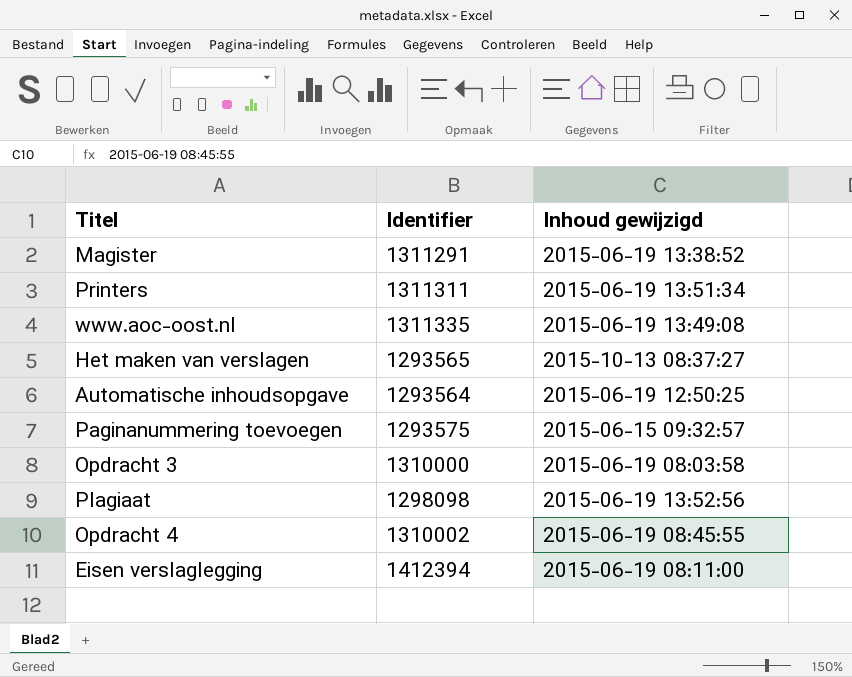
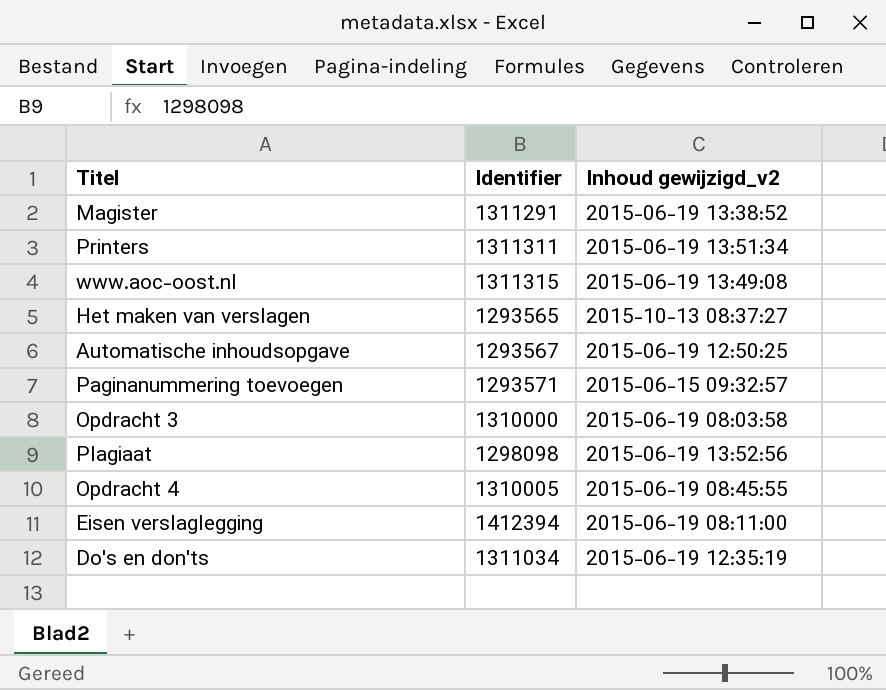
column name: Inhoud gewijzigd -> Inhoud gewijzigd_v2
www.aoc-oost.nl | Identifier: 1311335 -> 1311315
Automatische inhoudsopgave | Identifier: 1293564 -> 1293567
Paginanummering toevoegen | Identifier: 1293575 -> 1293571
Opdracht 4 | Identifier: 1310002 -> 1310005
row Do's en don'ts: none -> 1311034 | 2015-06-19 12:35:19

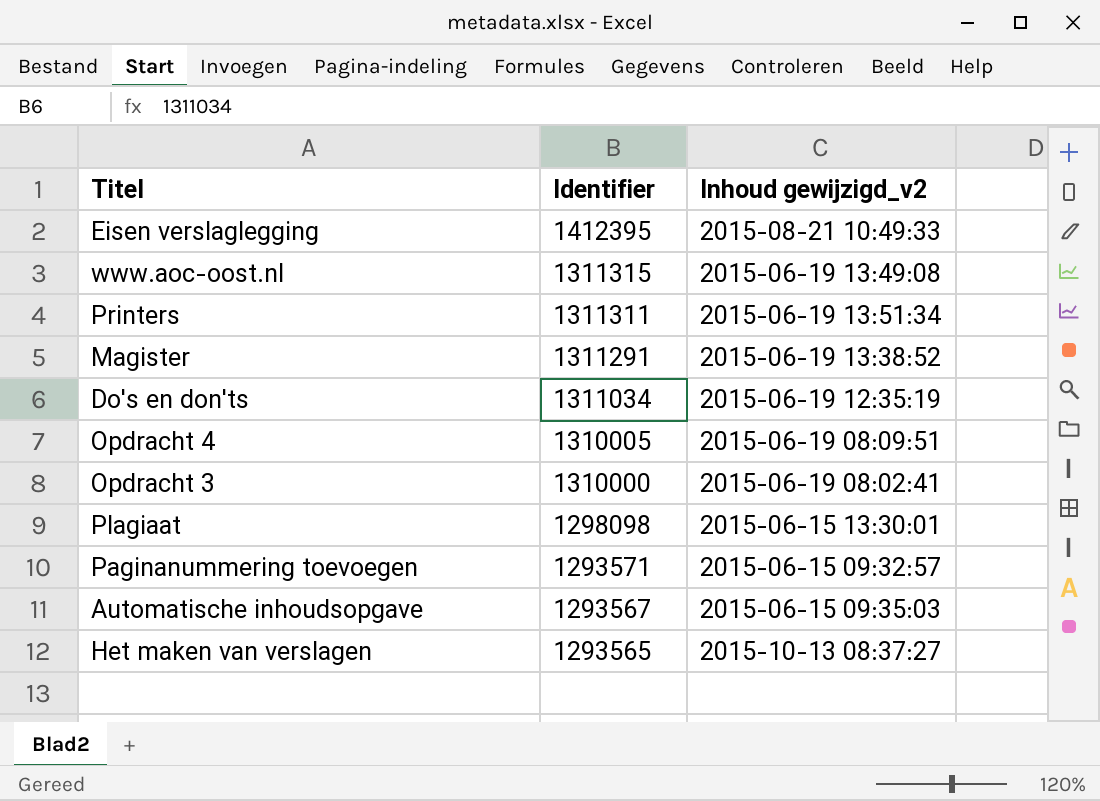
row order: none -> Identifier descending
Eisen verslaglegging | Identifier: 1412394 -> 1412395
Eisen verslaglegging | Inhoud gewijzigd_v2: 2015-06-19 08:11:00 -> 2015-08-21 10:49:33
Opdracht 4 | Inhoud gewijzigd_v2: 2015-06-19 08:45:55 -> 2015-06-19 08:09:51
Opdracht 3 | Inhoud gewijzigd_v2: 2015-06-19 08:03:58 -> 2015-06-19 08:02:41
Plagiaat | Inhoud gewijzigd_v2: 2015-06-19 13:52:56 -> 2015-06-15 13:30:01
Automatische inhoudsopgave | Inhoud gewijzigd_v2: 2015-06-19 12:50:25 -> 2015-06-15 09:35:03

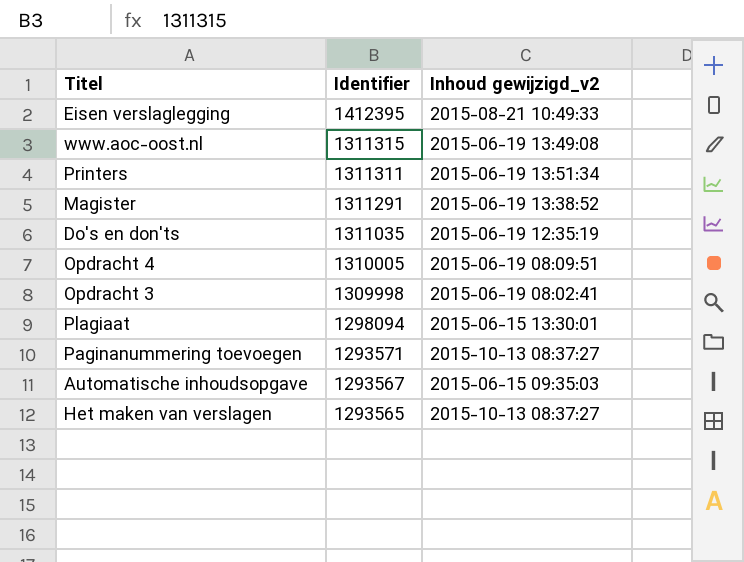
Do's en don'ts | Identifier: 1311034 -> 1311035
Opdracht 3 | Identifier: 1310000 -> 1309998
Plagiaat | Identifier: 1298098 -> 1298094
Paginanummering toevoegen | Inhoud gewijzigd_v2: 2015-06-15 09:32:57 -> 2015-10-13 08:37:27

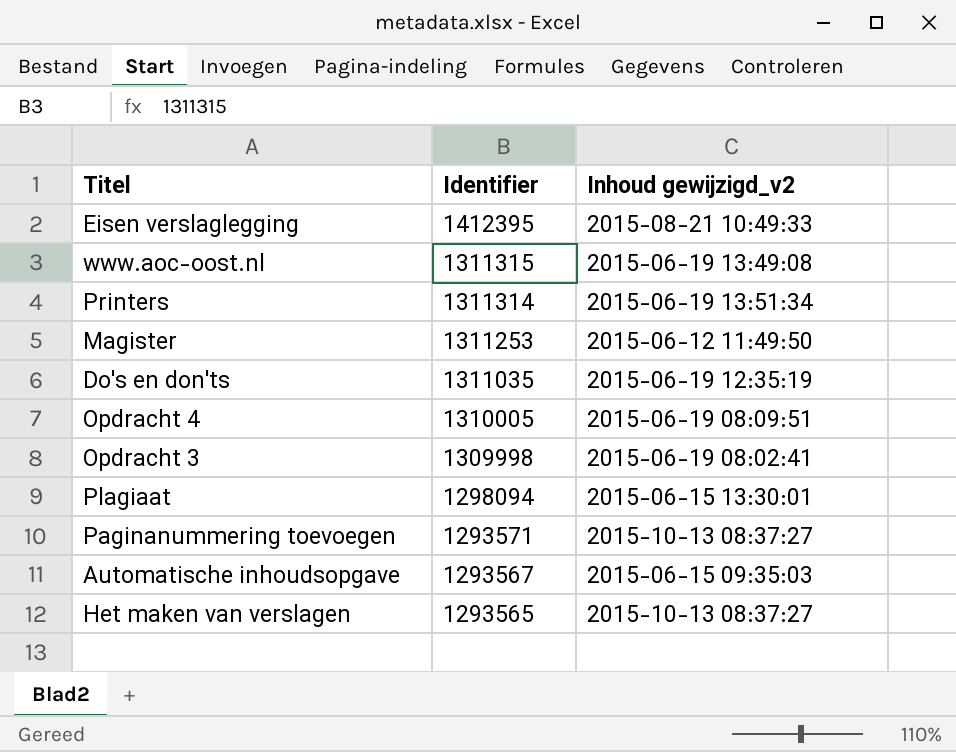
Printers | Identifier: 1311311 -> 1311314
Magister | Identifier: 1311291 -> 1311253
Magister | Inhoud gewijzigd_v2: 2015-06-19 13:38:52 -> 2015-06-12 11:49:50

